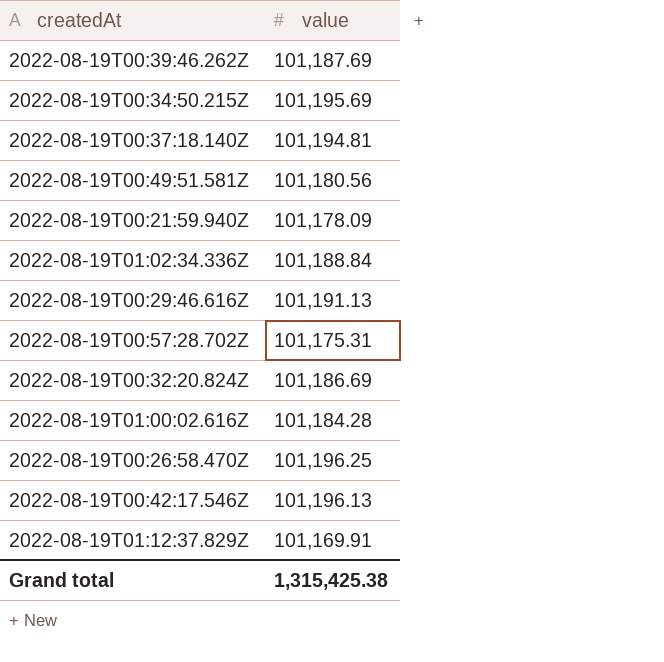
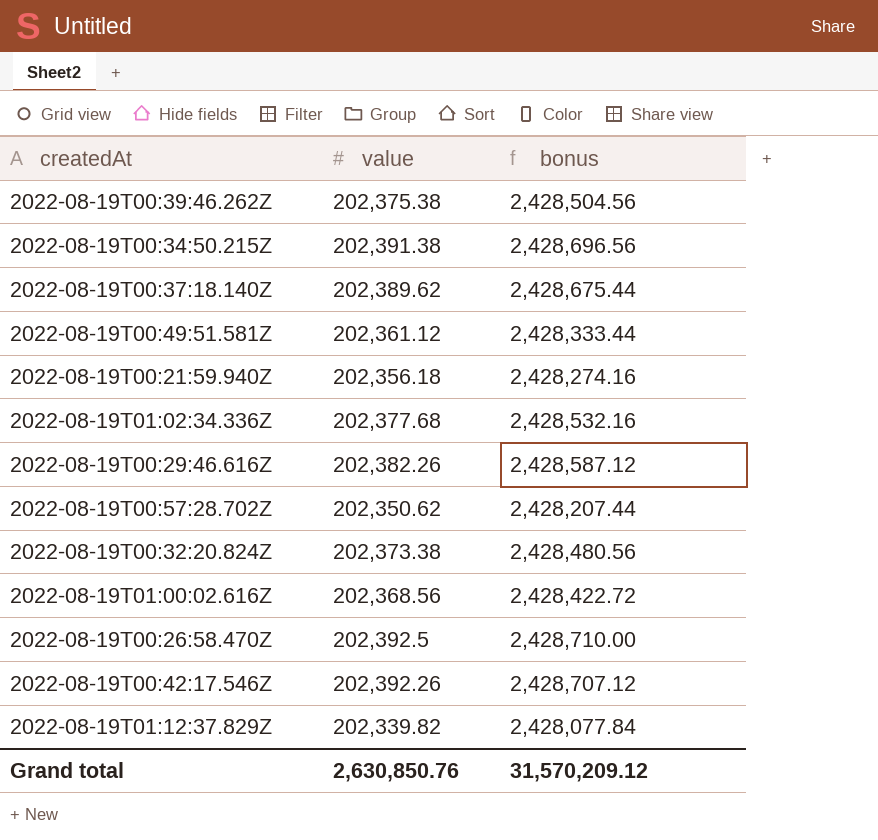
column bonus | formula: none -> [value] * 12
2022-08-19T00:39:46.262Z | value: 101,187.69 -> 202,375.38
2022-08-19T00:34:50.215Z | value: 101,195.69 -> 202,391.38
2022-08-19T00:37:18.140Z | value: 101,194.81 -> 202,389.62
2022-08-19T00:49:51.581Z | value: 101,180.56 -> 202,361.12
2022-08-19T00:21:59.940Z | value: 101,178.09 -> 202,356.18
2022-08-19T01:02:34.336Z | value: 101,188.84 -> 202,377.68
2022-08-19T00:29:46.616Z | value: 101,191.13 -> 202,382.26
2022-08-19T00:57:28.702Z | value: 101,175.31 -> 202,350.62
2022-08-19T00:32:20.824Z | value: 101,186.69 -> 202,373.38
2022-08-19T01:00:02.616Z | value: 101,184.28 -> 202,368.56
2022-08-19T00:26:58.470Z | value: 101,196.25 -> 202,392.5
2022-08-19T00:42:17.546Z | value: 101,196.13 -> 202,392.26
2022-08-19T01:12:37.829Z | value: 101,169.91 -> 202,339.82
Grand total | value: 1,315,425.38 -> 2,630,850.76

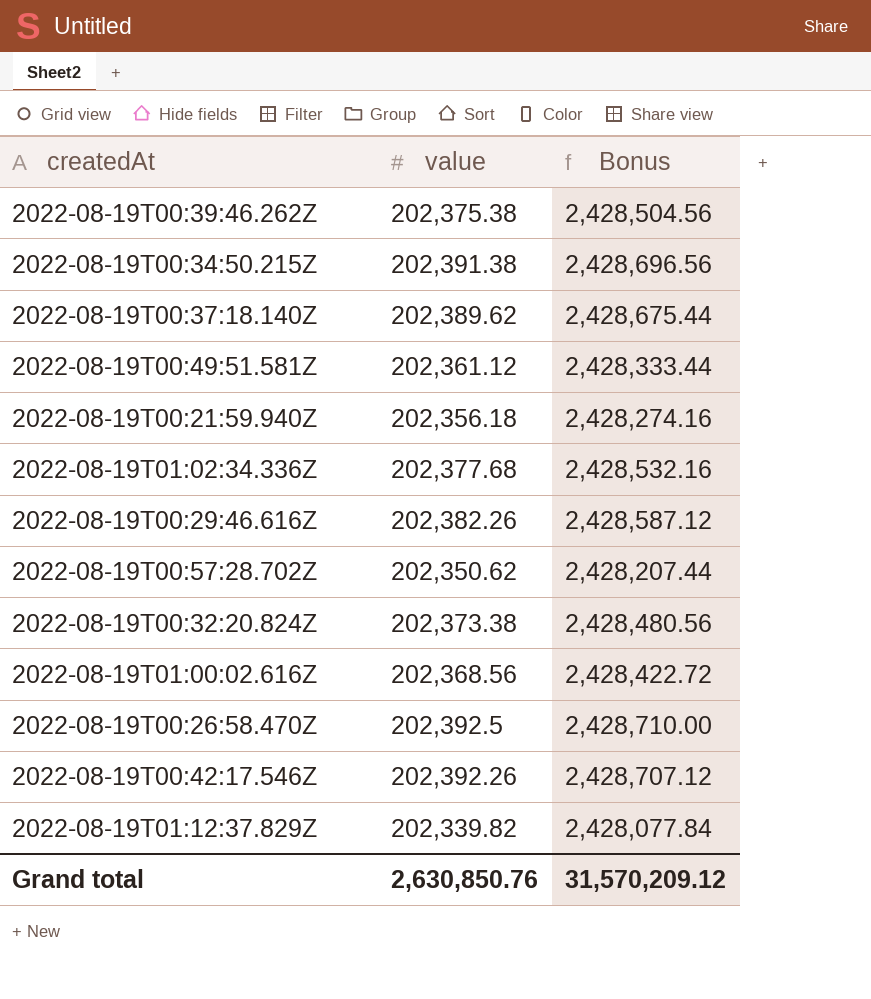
column name: bonus -> Bonus

